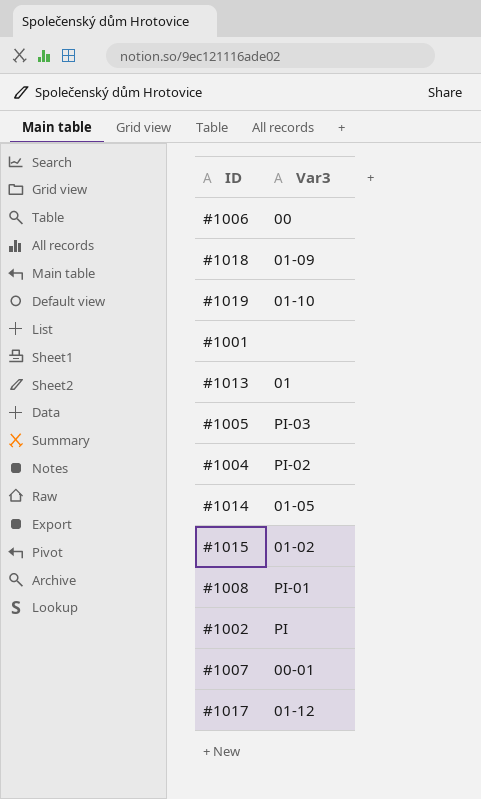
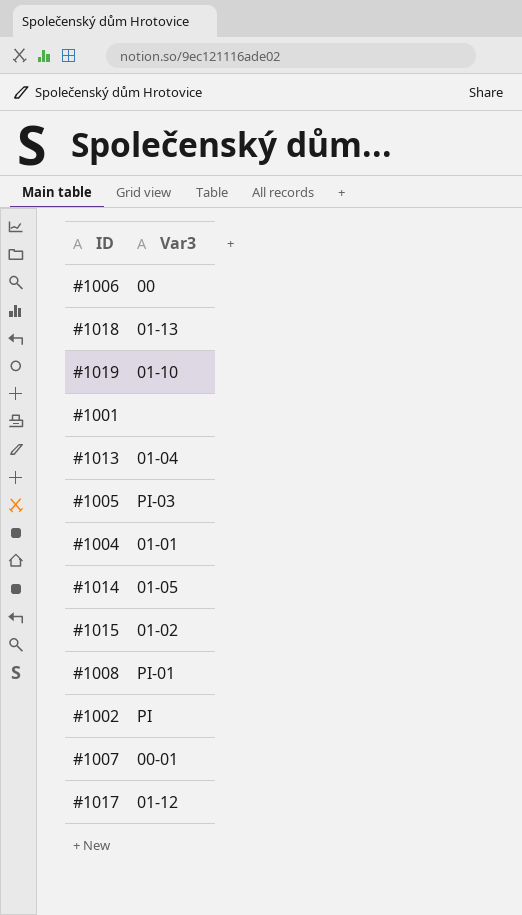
#1018 | Var3: 01-09 -> 01-13
#1013 | Var3: 01 -> 01-04
#1004 | Var3: PI-02 -> 01-01

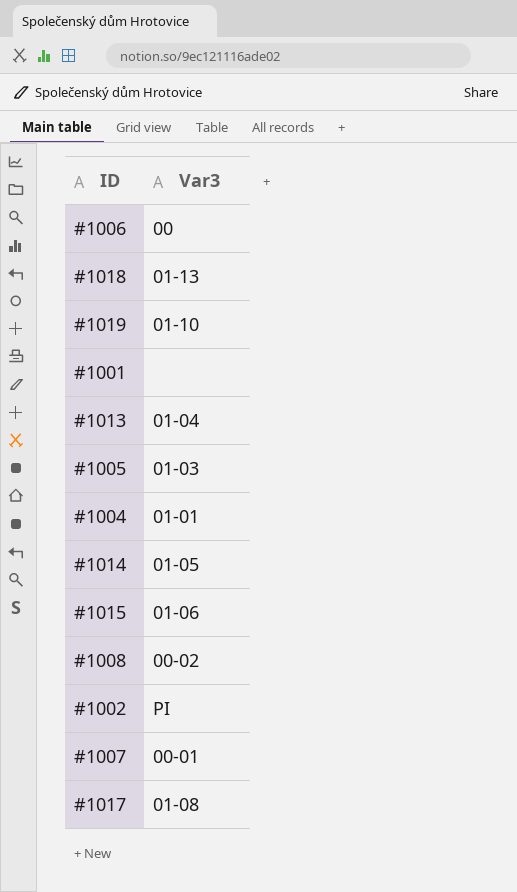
#1005 | Var3: PI-03 -> 01-03
#1015 | Var3: 01-02 -> 01-06
#1008 | Var3: PI-01 -> 00-02
#1017 | Var3: 01-12 -> 01-08

